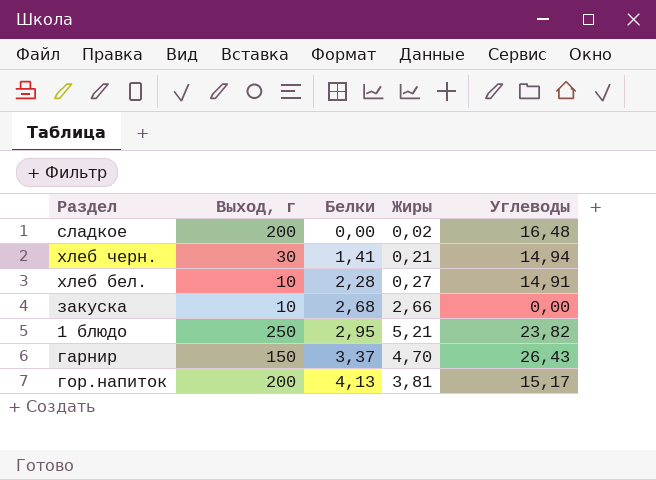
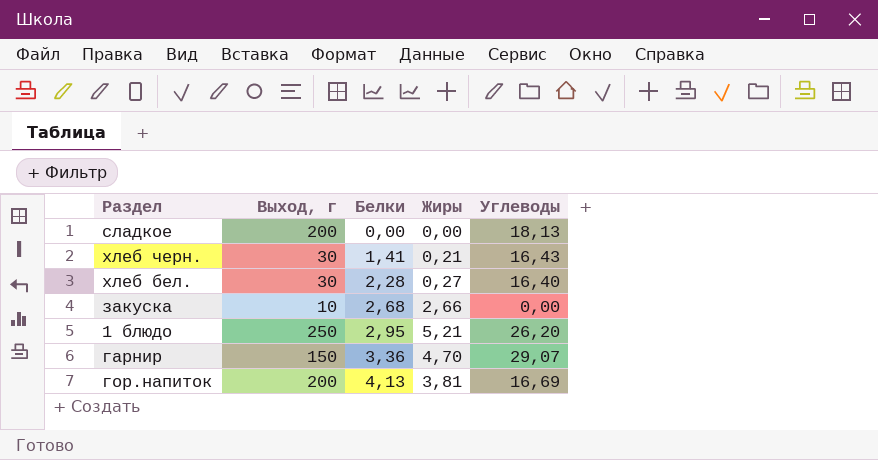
сладкое | Жиры: 0,02 -> 0,00
сладкое | Углеводы: 16,48 -> 18,13
хлеб черн. | Углеводы: 14,94 -> 16,43
хлеб бел. | Выход, г: 10 -> 30
хлеб бел. | Углеводы: 14,91 -> 16,40
1 блюдо | Углеводы: 23,82 -> 26,20
гарнир | Белки: 3,37 -> 3,36
гарнир | Углеводы: 26,43 -> 29,07
гор.напиток | Углеводы: 15,17 -> 16,69

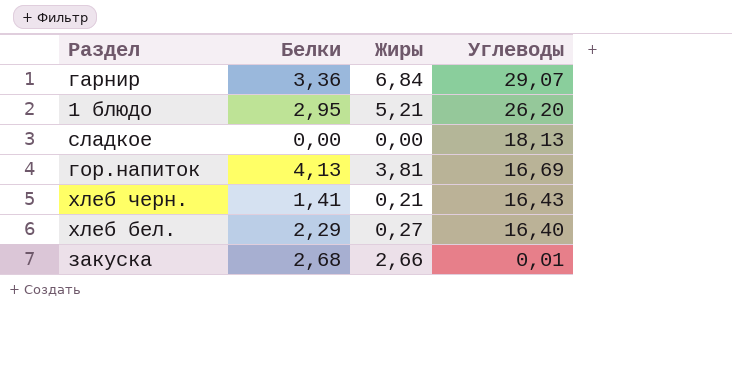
row order: Белки ascending -> Углеводы descending
column Выход, г | position: 2 -> none
гарнир | Жиры: 4,70 -> 6,84
хлеб бел. | Белки: 2,28 -> 2,29
закуска | Углеводы: 0,00 -> 0,01

